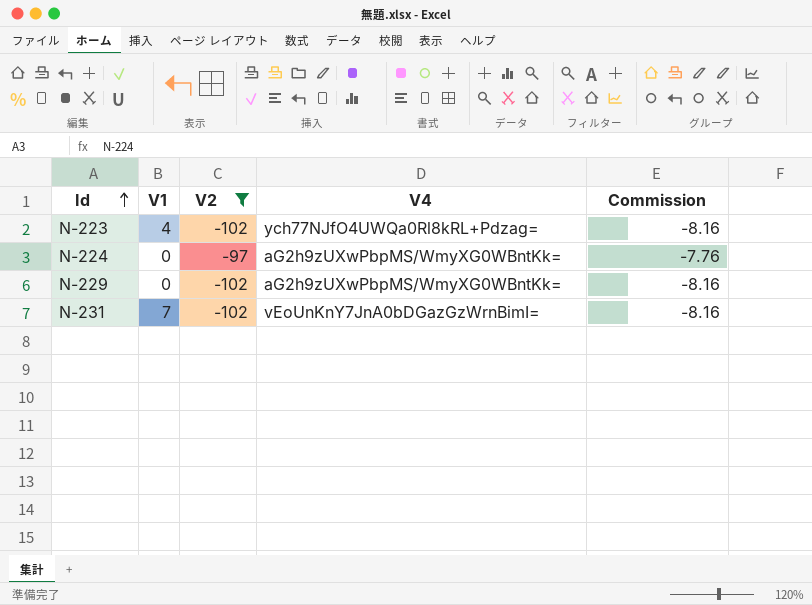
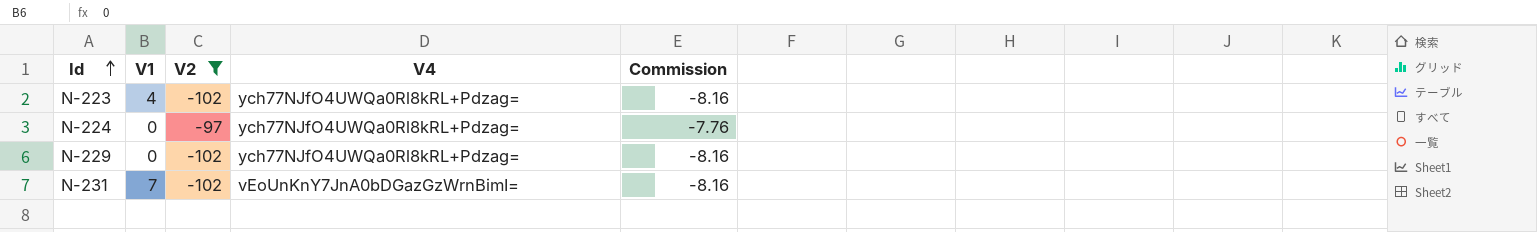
N-224 | V4: aG2h9zUXwPbpMS/WmyXG0WBntKk= -> ych77NJfO4UWQa0Rl8kRL+Pdzag=
N-229 | V4: aG2h9zUXwPbpMS/WmyXG0WBntKk= -> ych77NJfO4UWQa0Rl8kRL+Pdzag=

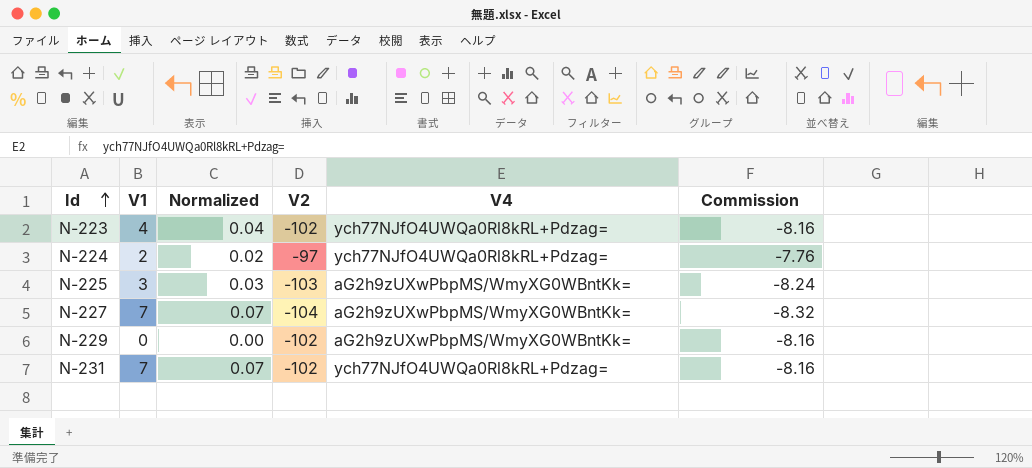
filter: V2 >= -102 -> none
column Normalized | formula: none -> [V1] * 0.01
N-224 | V1: 0 -> 2
N-229 | V4: ych77NJfO4UWQa0Rl8kRL+Pdzag= -> aG2h9zUXwPbpMS/WmyXG0WBntKk=
N-231 | V4: vEoUnKnY7JnA0bDGazGzWrnBimI= -> ych77NJfO4UWQa0Rl8kRL+Pdzag=

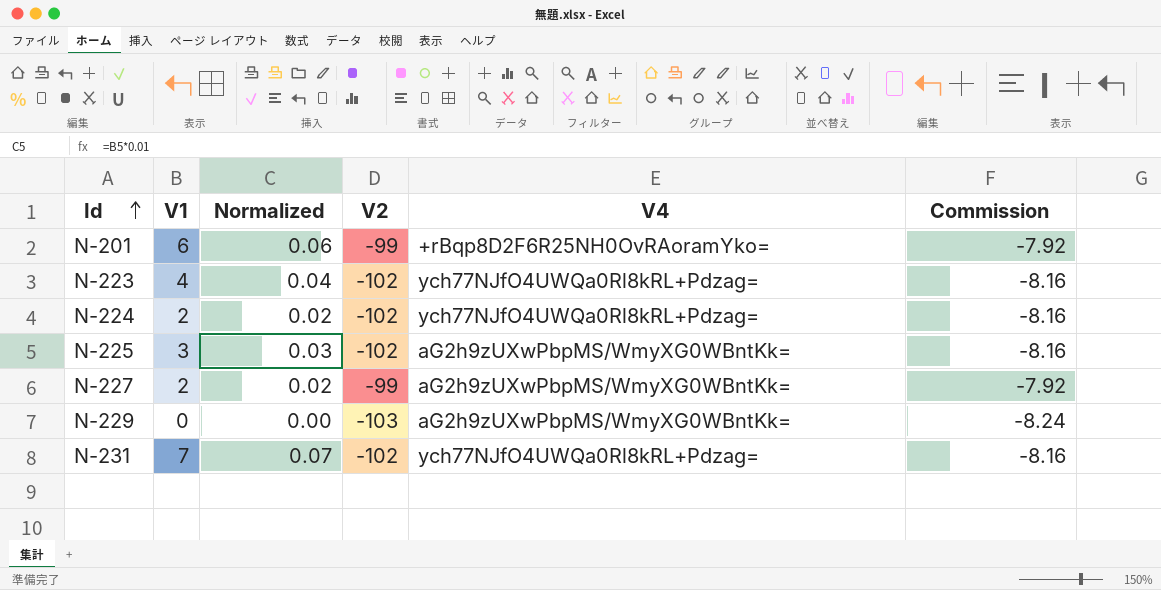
row N-201: none -> 6 | 0.06 | -99 | +rBqp8D2F6R25NH0OvRAoramYko= | -7.92
N-224 | V2: -97 -> -102
N-224 | Commission: -7.76 -> -8.16
N-225 | V2: -103 -> -102
N-225 | Commission: -8.24 -> -8.16
N-227 | V1: 7 -> 2
N-227 | Normalized: 0.07 -> 0.02
N-227 | V2: -104 -> -99
N-227 | Commission: -8.32 -> -7.92
N-229 | V2: -102 -> -103
N-229 | Commission: -8.16 -> -8.24

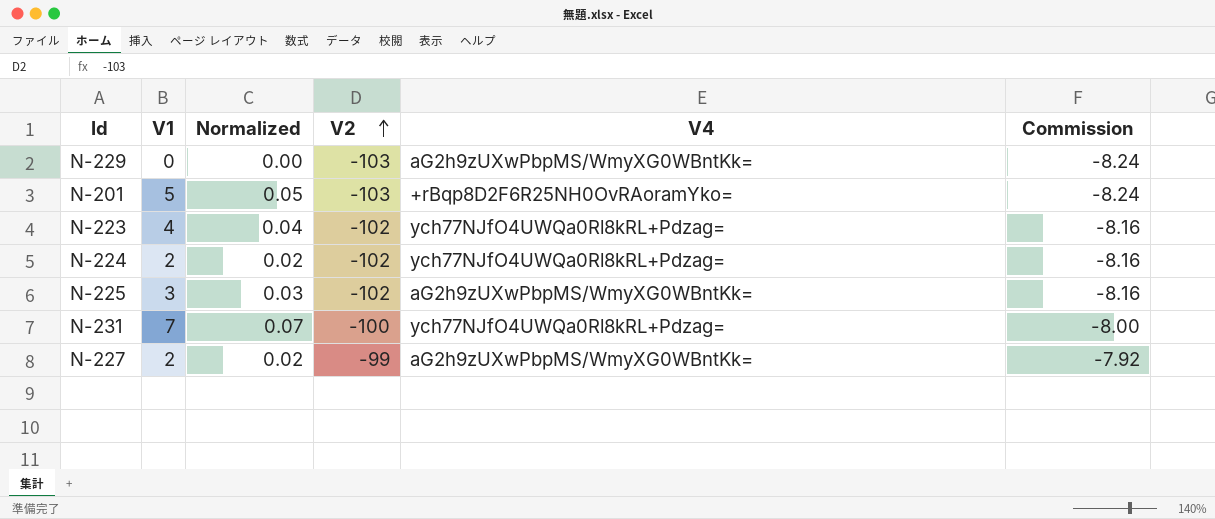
row order: Id ascending -> V2 ascending
N-201 | V1: 6 -> 5
N-201 | Normalized: 0.06 -> 0.05
N-201 | V2: -99 -> -103
N-201 | Commission: -7.92 -> -8.24
N-231 | V2: -102 -> -100
N-231 | Commission: -8.16 -> -8.00

